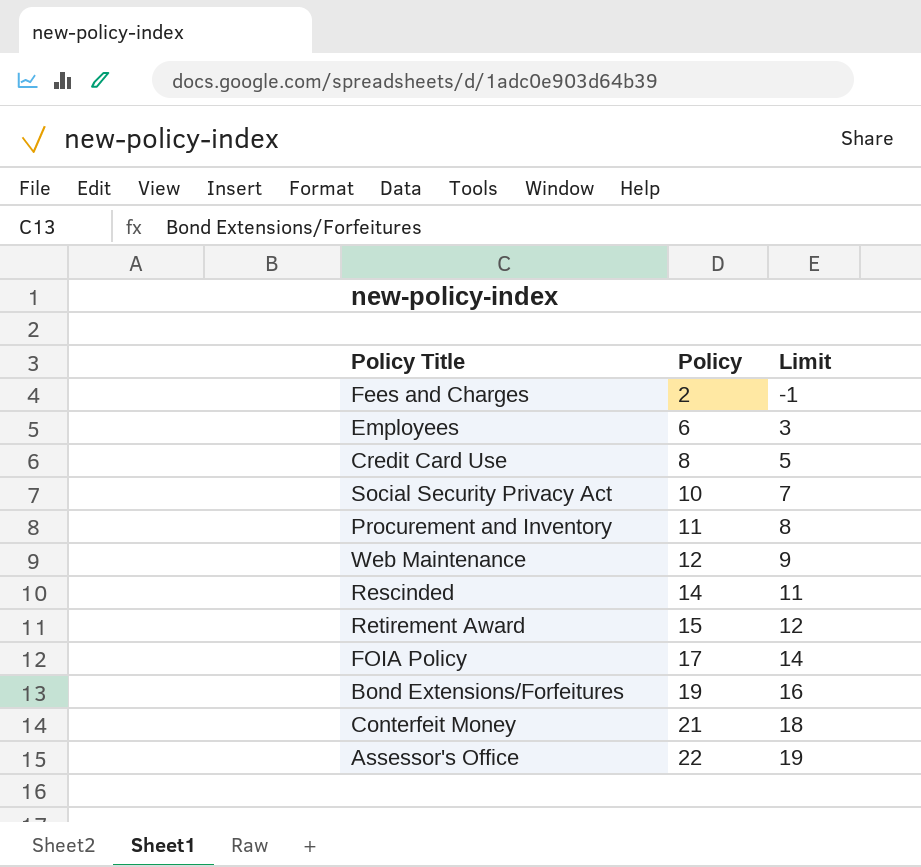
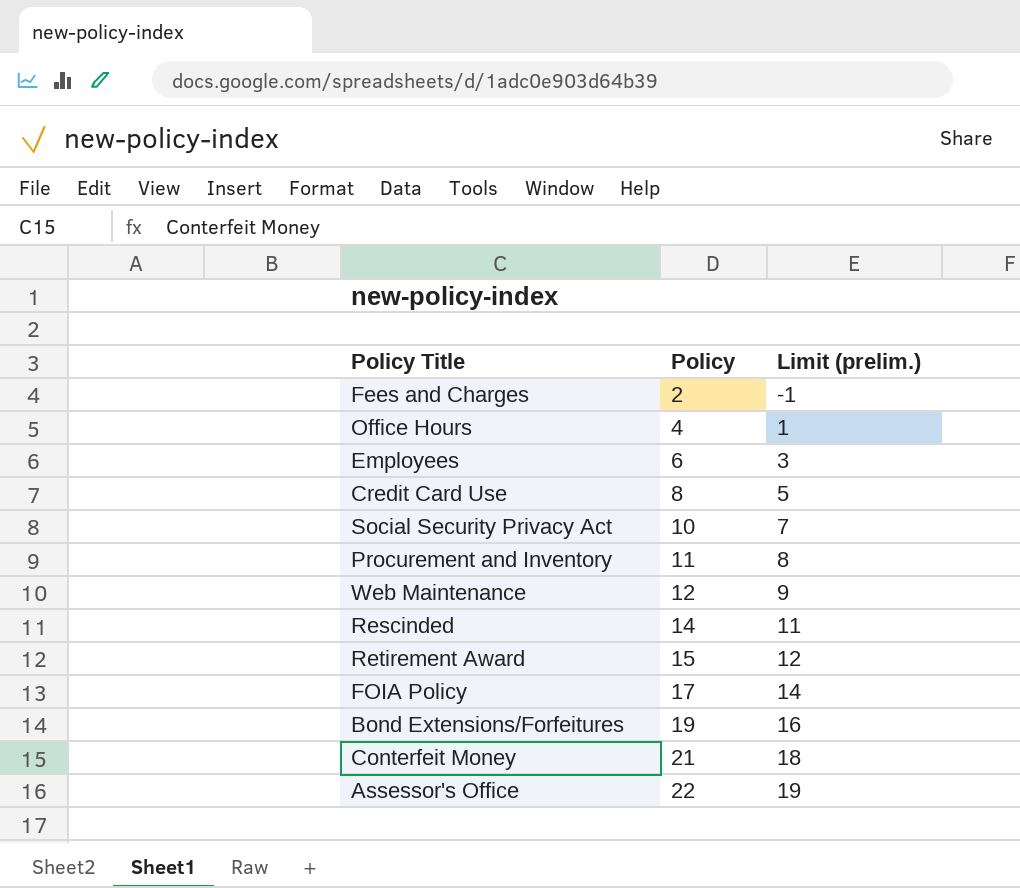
column name: Limit -> Limit (prelim.)
row Office Hours: none -> 4 | 1

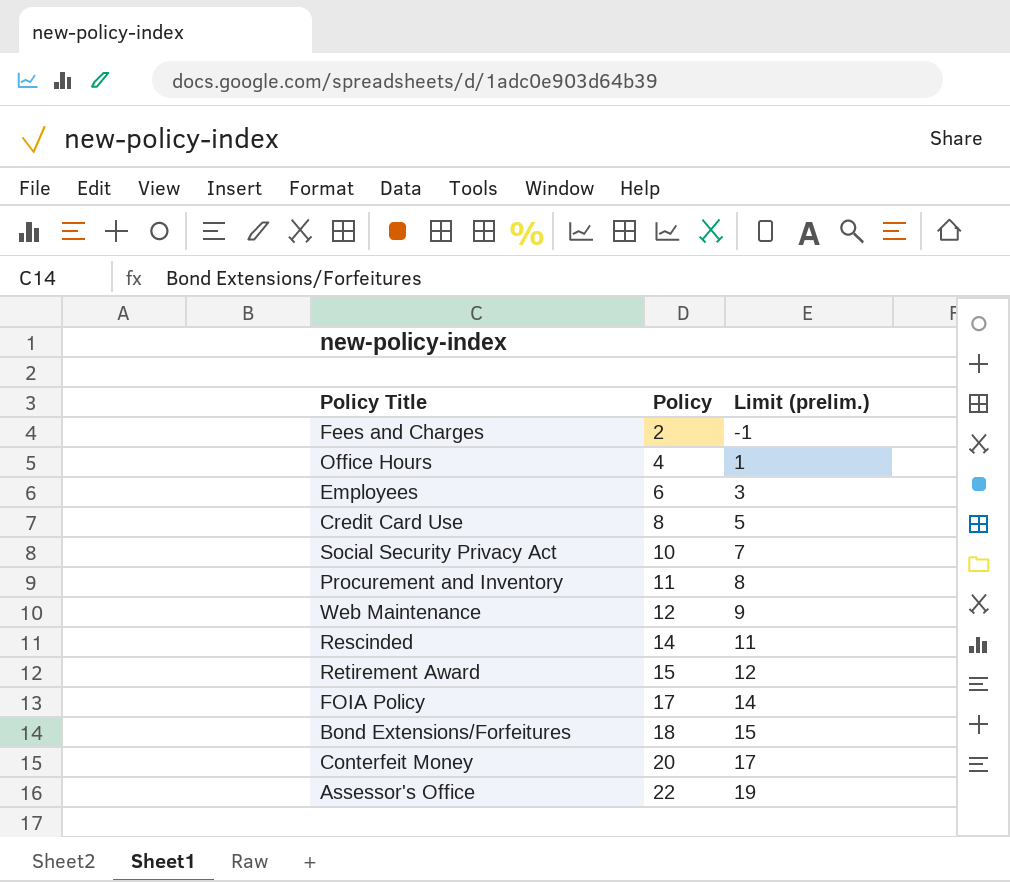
Bond Extensions/Forfeitures | Policy: 19 -> 18
Bond Extensions/Forfeitures | Limit (prelim.): 16 -> 15
Conterfeit Money | Policy: 21 -> 20
Conterfeit Money | Limit (prelim.): 18 -> 17

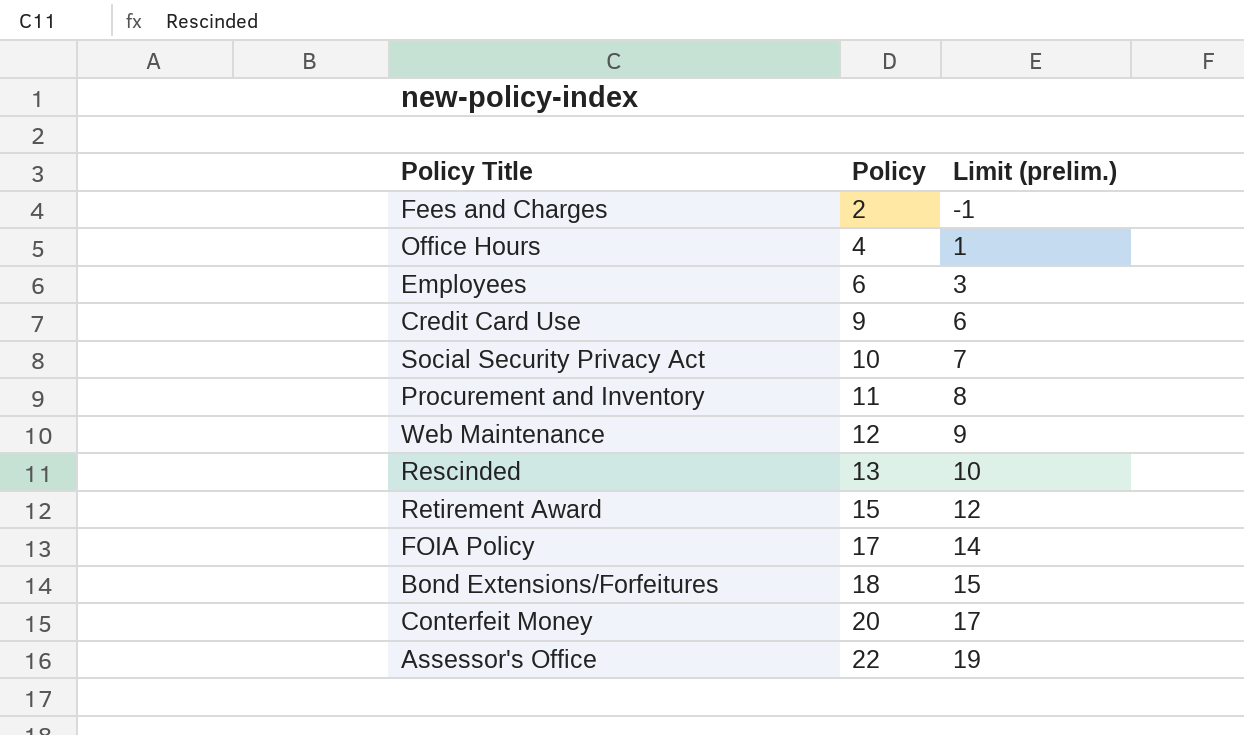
Credit Card Use | Policy: 8 -> 9
Credit Card Use | Limit (prelim.): 5 -> 6
Rescinded | Policy: 14 -> 13
Rescinded | Limit (prelim.): 11 -> 10

